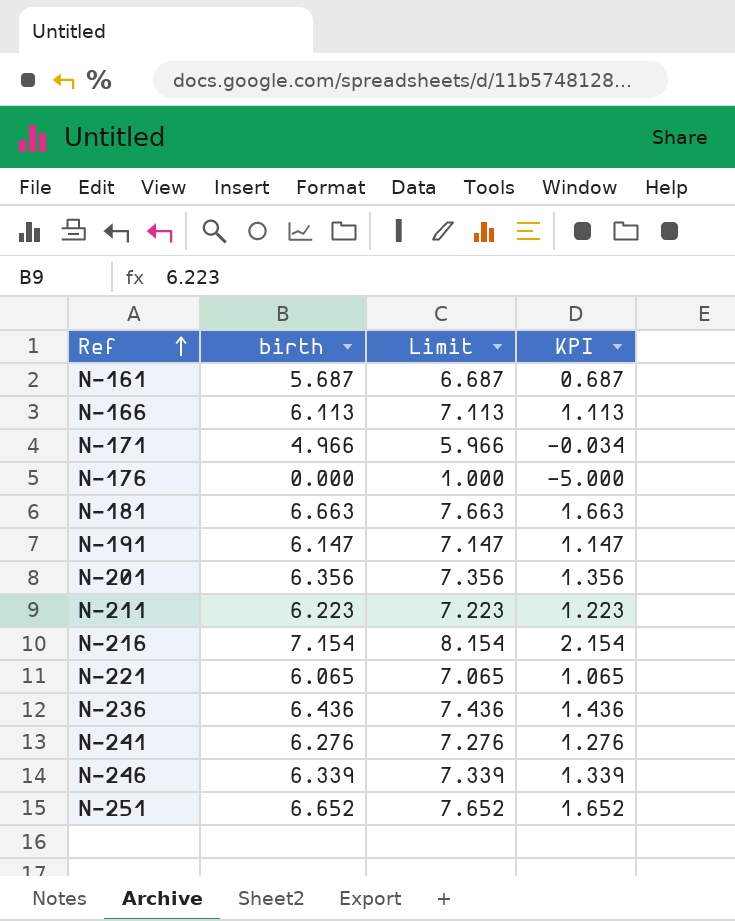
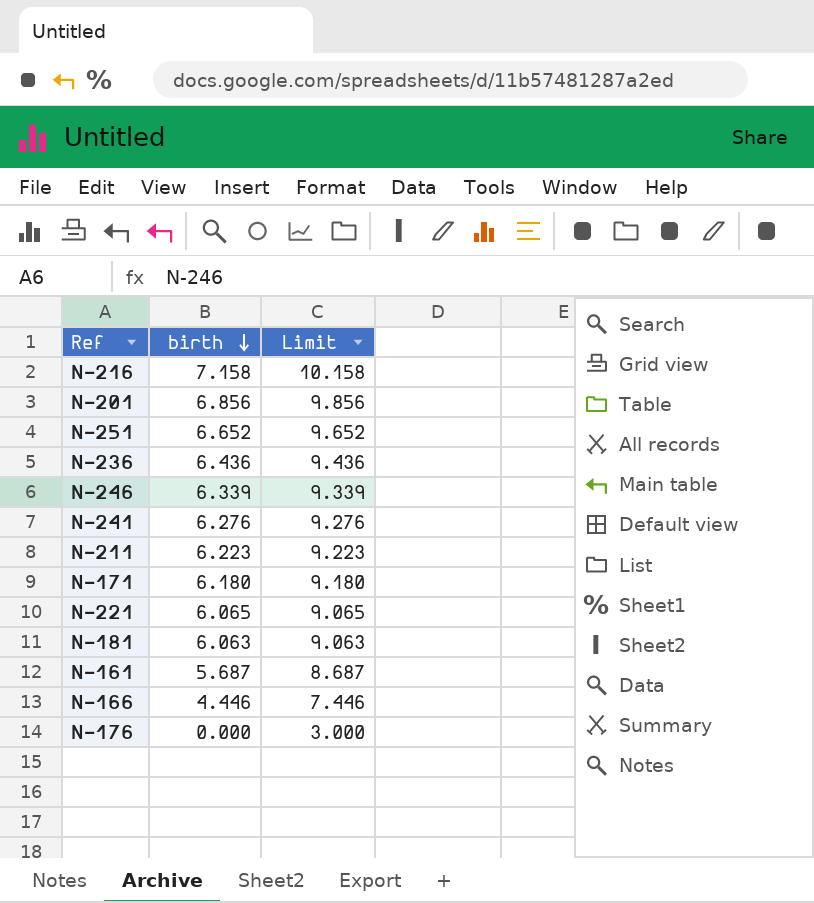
row order: Ref ascending -> birth descending
column KPI | formula: [birth] - 5 -> none
column Limit | formula: [birth] + 1 -> [birth] + 3
row N-191: 6.147 | 7.147 | 1.147 -> none
N-216 | birth: 7.154 -> 7.158
N-201 | birth: 6.356 -> 6.856
N-171 | birth: 4.966 -> 6.180
N-181 | birth: 6.663 -> 6.063
N-166 | birth: 6.113 -> 4.446

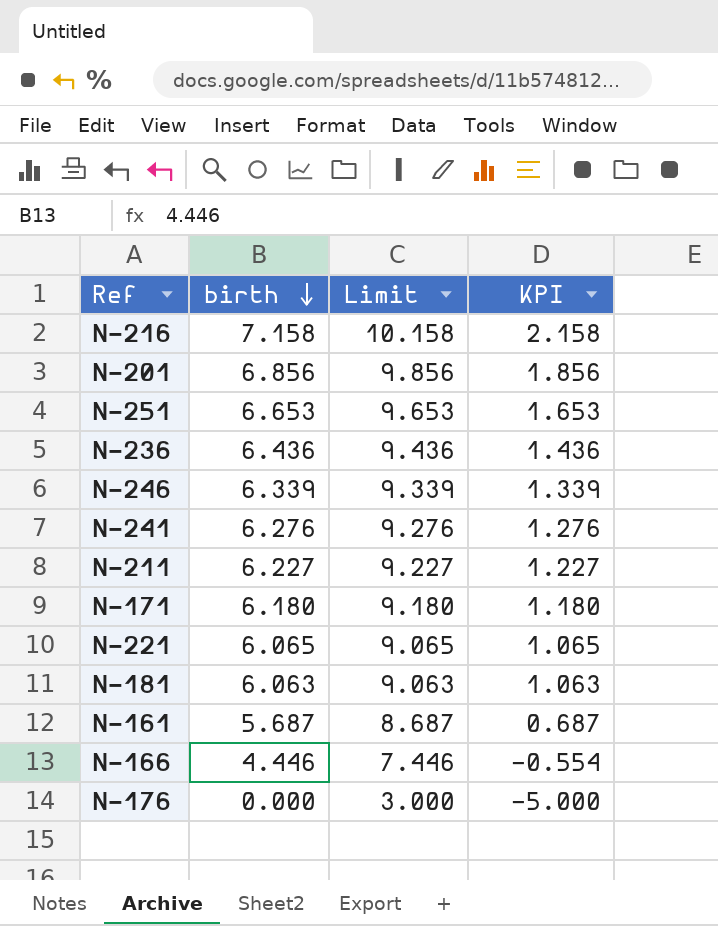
column KPI | formula: none -> [birth] - 5
N-251 | birth: 6.652 -> 6.653
N-251 | Limit: 9.652 -> 9.653
N-211 | birth: 6.223 -> 6.227
N-211 | Limit: 9.223 -> 9.227

